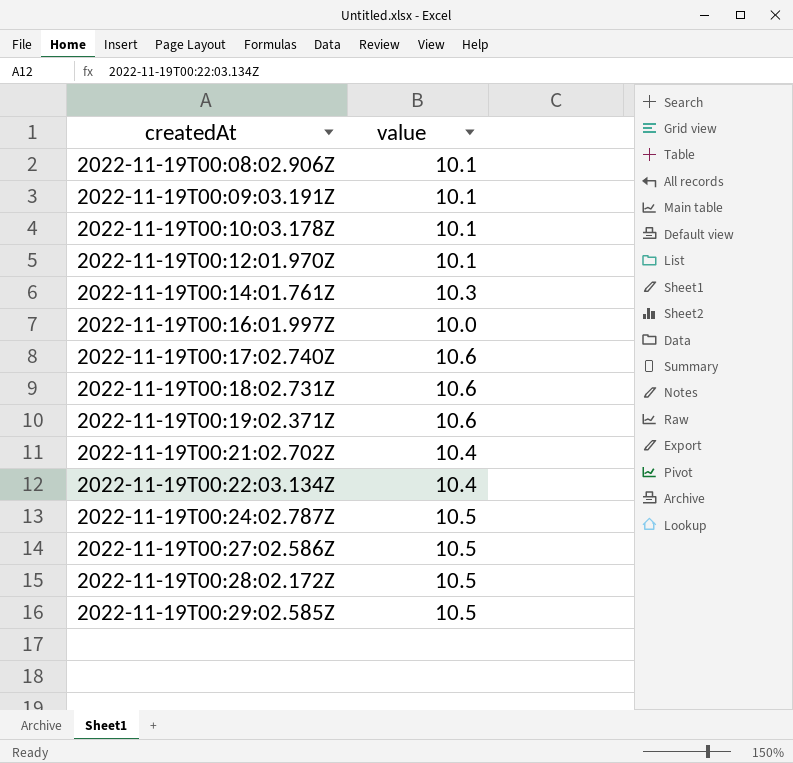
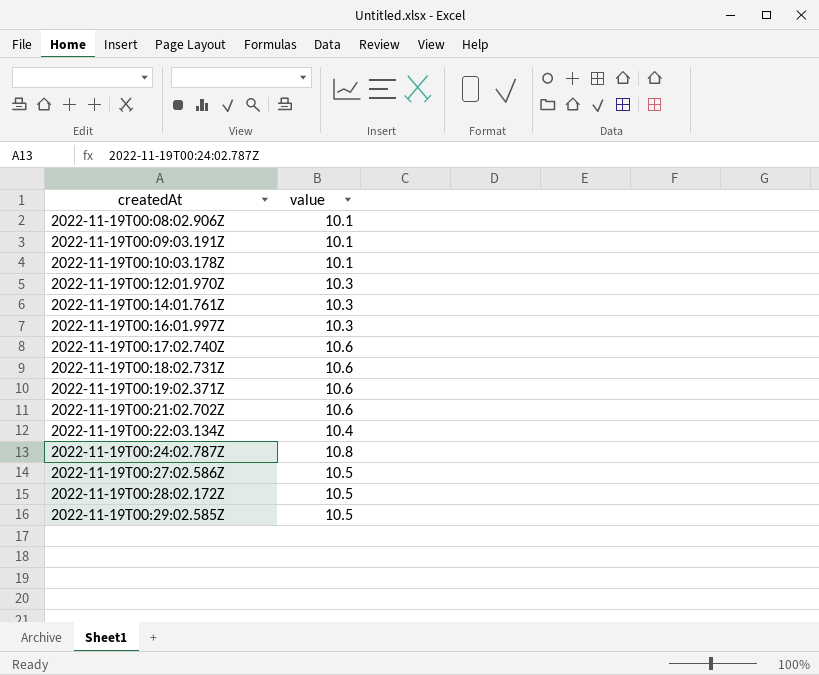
2022-11-19T00:12:01.970Z | value: 10.1 -> 10.3
2022-11-19T00:16:01.997Z | value: 10.0 -> 10.3
2022-11-19T00:21:02.702Z | value: 10.4 -> 10.6
2022-11-19T00:24:02.787Z | value: 10.5 -> 10.8

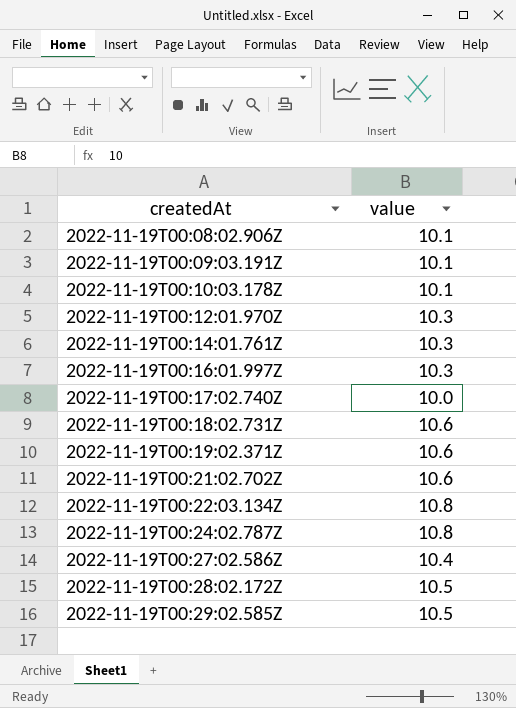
2022-11-19T00:17:02.740Z | value: 10.6 -> 10.0
2022-11-19T00:22:03.134Z | value: 10.4 -> 10.8
2022-11-19T00:27:02.586Z | value: 10.5 -> 10.4

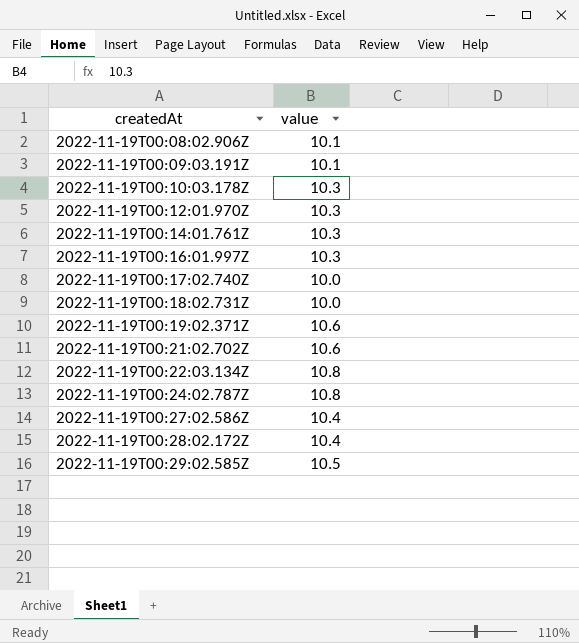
2022-11-19T00:10:03.178Z | value: 10.1 -> 10.3
2022-11-19T00:18:02.731Z | value: 10.6 -> 10.0
2022-11-19T00:28:02.172Z | value: 10.5 -> 10.4

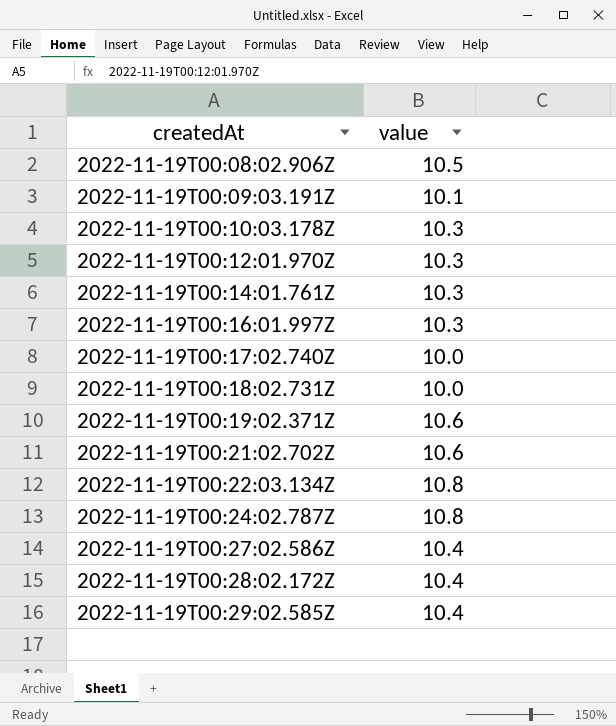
2022-11-19T00:08:02.906Z | value: 10.1 -> 10.5
2022-11-19T00:29:02.585Z | value: 10.5 -> 10.4

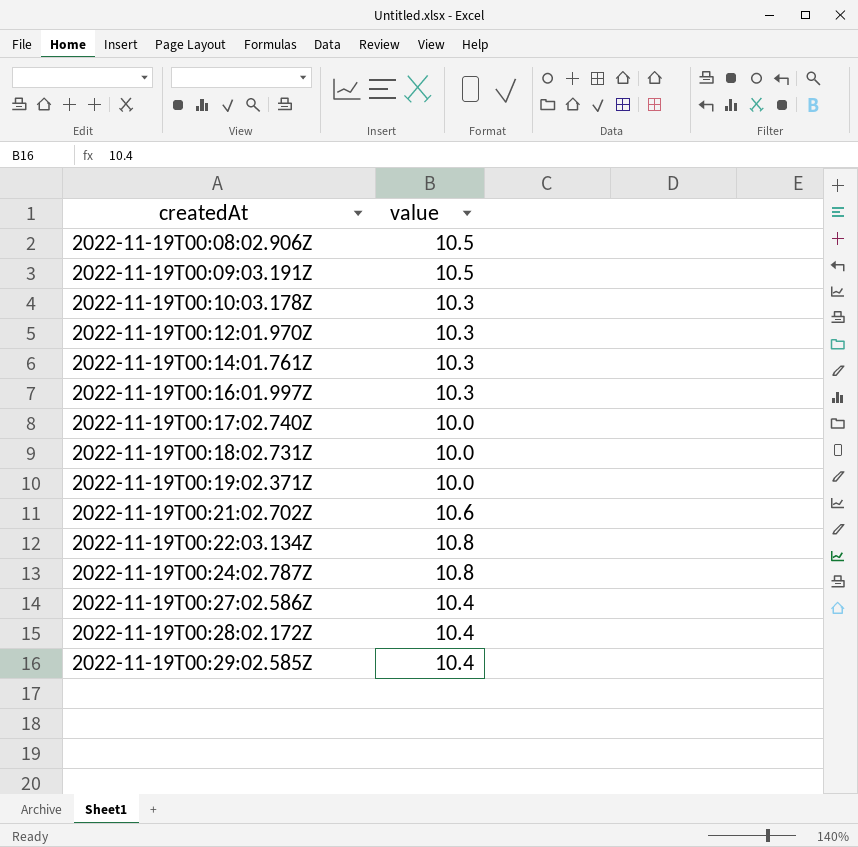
2022-11-19T00:09:03.191Z | value: 10.1 -> 10.5
2022-11-19T00:19:02.371Z | value: 10.6 -> 10.0

